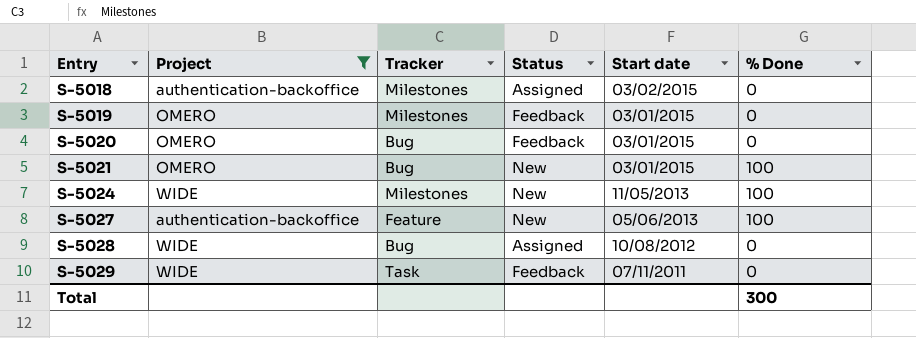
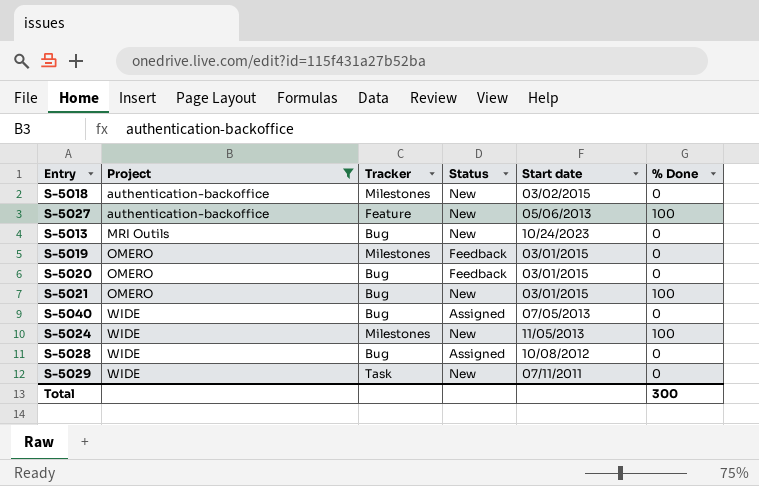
row order: Entry ascending -> Project ascending
S-5018 | Status: Assigned -> New
row S-5013: none -> MRI Outils | Bug | New | 10/24/2023 | 0
row S-5040: none -> WIDE | Bug | Assigned | 07/05/2013 | 0
S-5029 | Status: Feedback -> New

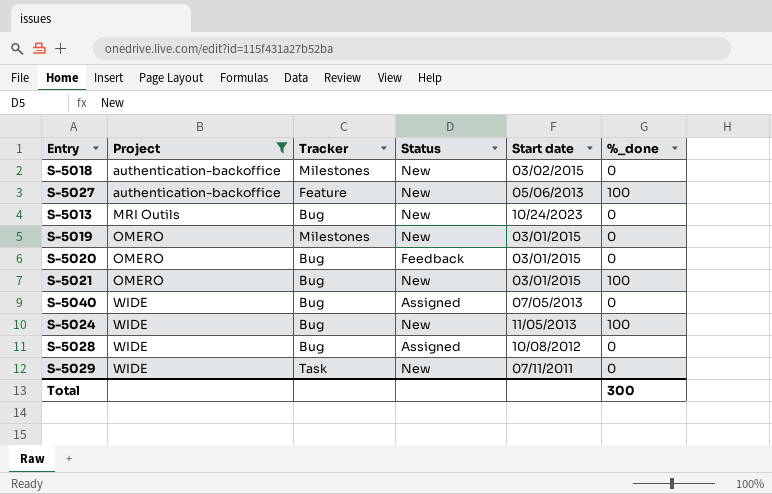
column name: % Done -> %_done
S-5019 | Status: Feedback -> New
S-5024 | Tracker: Milestones -> Bug

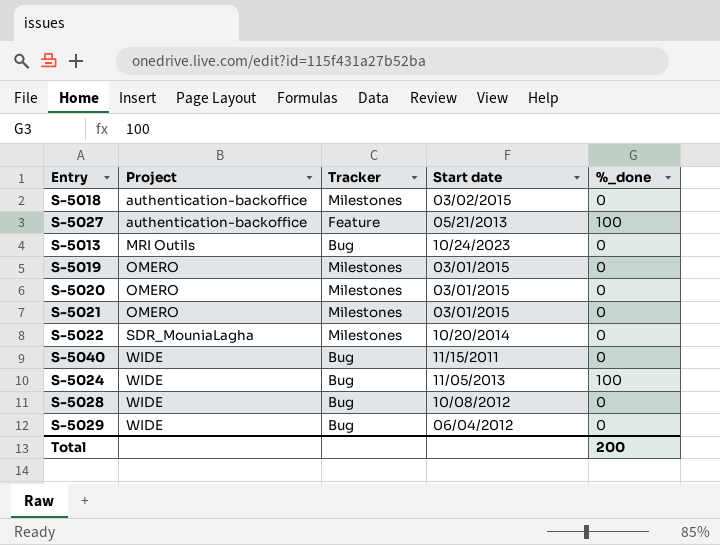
filter: Project != SDR_MouniaLagha -> none
column Status | position: 4 -> none
S-5027 | Start date: 05/06/2013 -> 05/21/2013
S-5020 | Tracker: Bug -> Milestones
S-5021 | Tracker: Bug -> Milestones
S-5021 | %_done: 100 -> 0
S-5040 | Start date: 07/05/2013 -> 11/15/2011
S-5029 | Tracker: Task -> Bug
S-5029 | Start date: 07/11/2011 -> 06/04/2012
Total | %_done: 300 -> 200

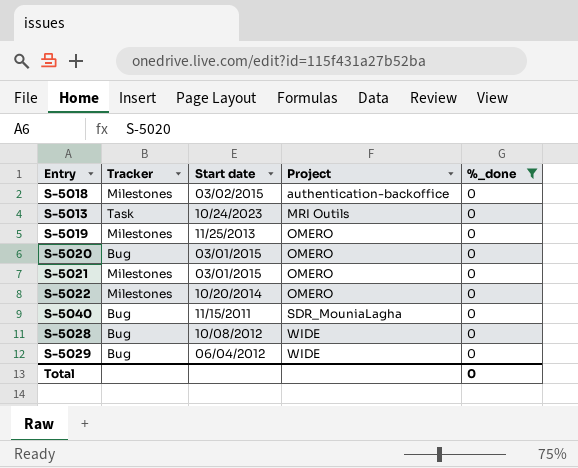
filter: none -> %_done = 0
column Project | position: 2 -> 4
S-5013 | Tracker: Bug -> Task
S-5019 | Start date: 03/01/2015 -> 11/25/2013
S-5020 | Tracker: Milestones -> Bug
S-5022 | Project: SDR_MouniaLagha -> OMERO
S-5040 | Project: WIDE -> SDR_MouniaLagha
Total | %_done: 200 -> 0

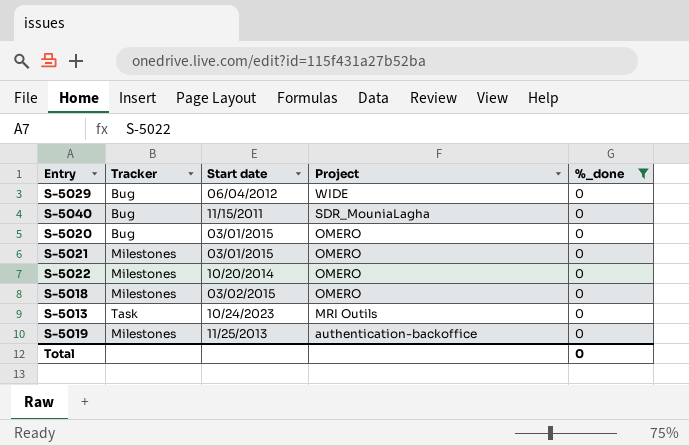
row order: Project ascending -> Project descending
row S-5028: Bug | 10/08/2012 | WIDE | 0 -> none
S-5018 | Project: authentication-backoffice -> OMERO
S-5019 | Project: OMERO -> authentication-backoffice

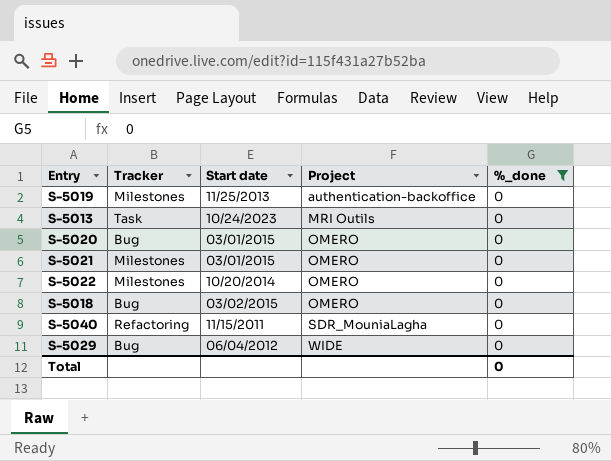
row order: Project descending -> Project ascending
S-5018 | Tracker: Milestones -> Bug
S-5040 | Tracker: Bug -> Refactoring

